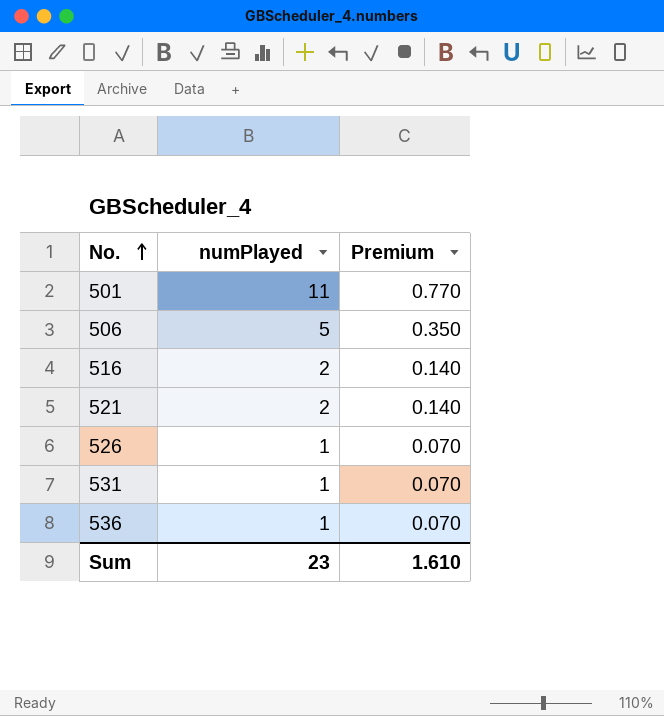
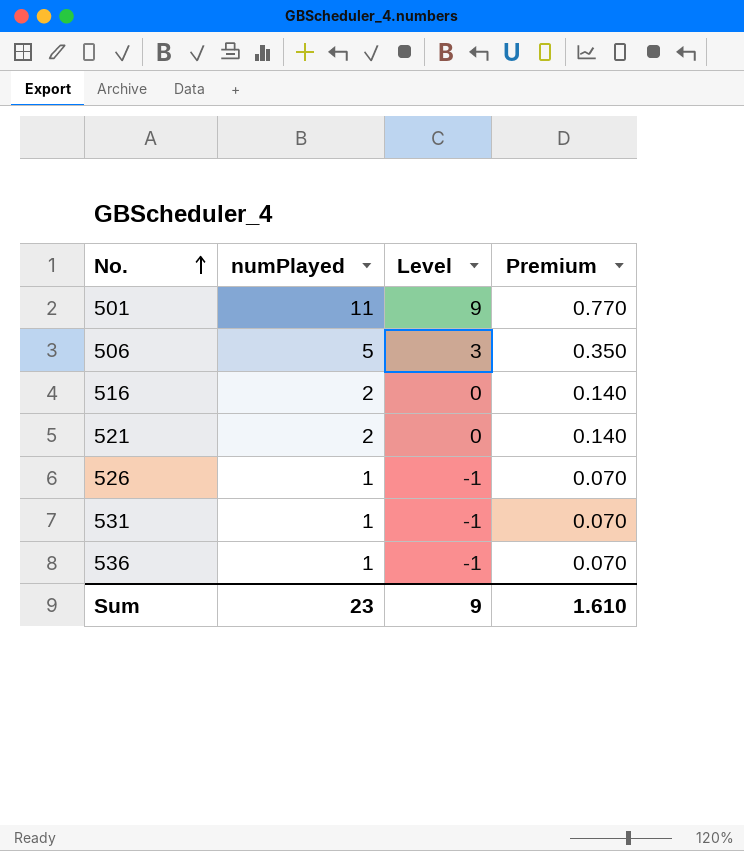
column Level | formula: none -> [numPlayed] - 2

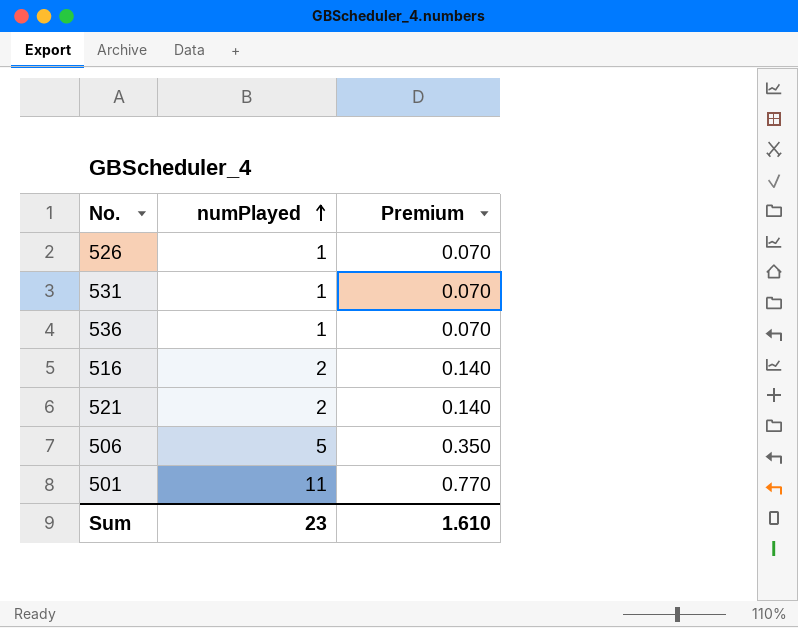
row order: No. ascending -> numPlayed ascending
column Level | formula: [numPlayed] - 2 -> none

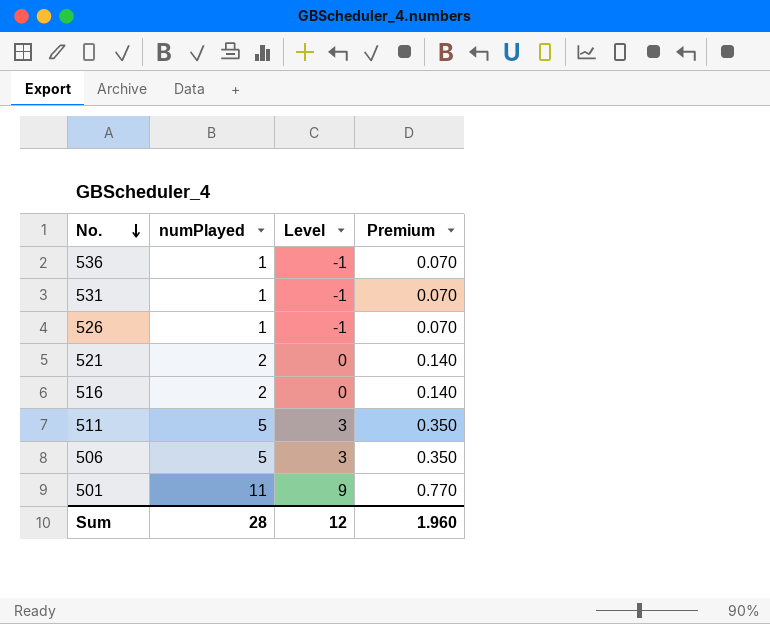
row order: numPlayed ascending -> No. descending
column Level | formula: none -> [numPlayed] - 2
row 511: none -> 5 | 3 | 0.350
Sum | numPlayed: 23 -> 28
Sum | Premium: 1.610 -> 1.960

